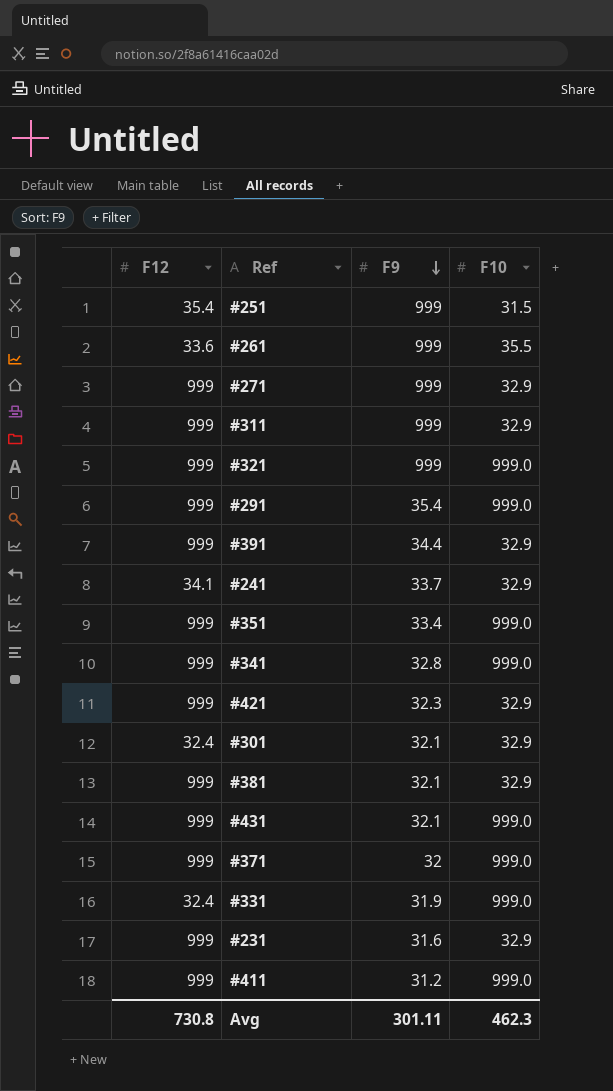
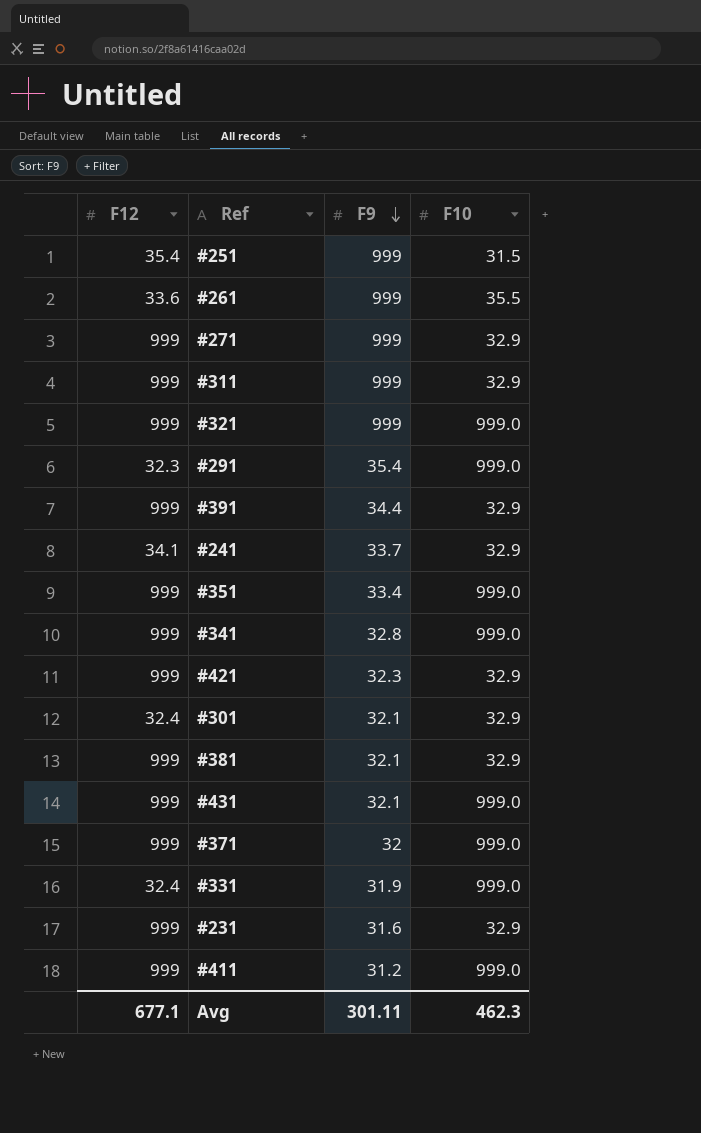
#291 | F12: 999 -> 32.3
Avg | F12: 730.8 -> 677.1

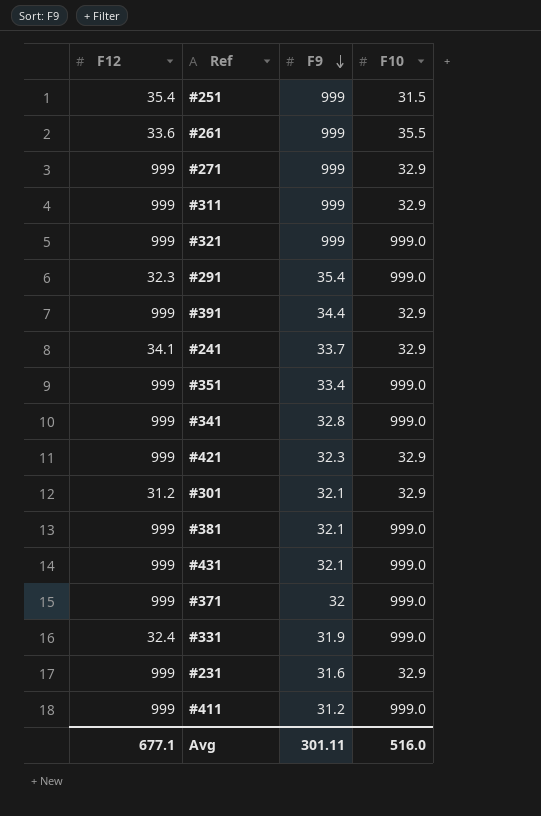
#301 | F12: 32.4 -> 31.2
#381 | F10: 32.9 -> 999.0
Avg | F10: 462.3 -> 516.0

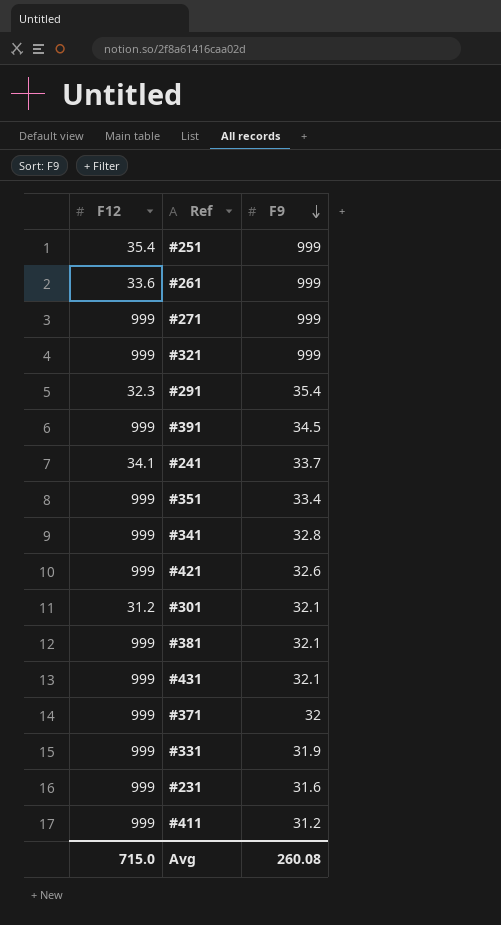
column F10 | position: 4 -> none
row #311: 999 | 999 | 32.9 -> none
#391 | F9: 34.4 -> 34.5
#421 | F9: 32.3 -> 32.6
#331 | F12: 32.4 -> 999
Avg | F12: 677.1 -> 715.0
Avg | F9: 301.11 -> 260.08

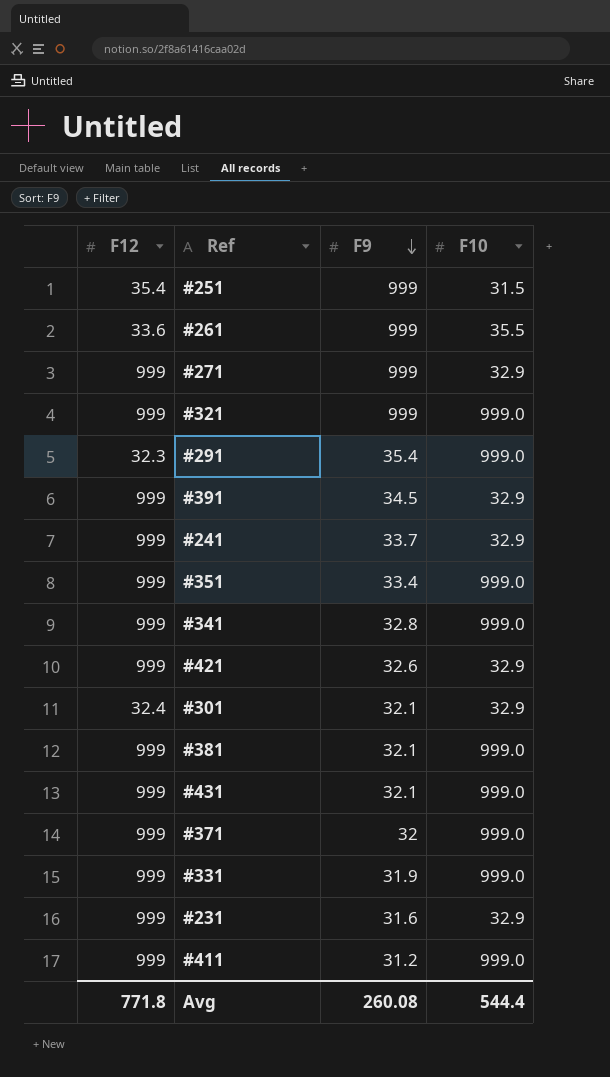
column F10 | position: none -> 4
#241 | F12: 34.1 -> 999
#301 | F12: 31.2 -> 32.4
Avg | F12: 715.0 -> 771.8

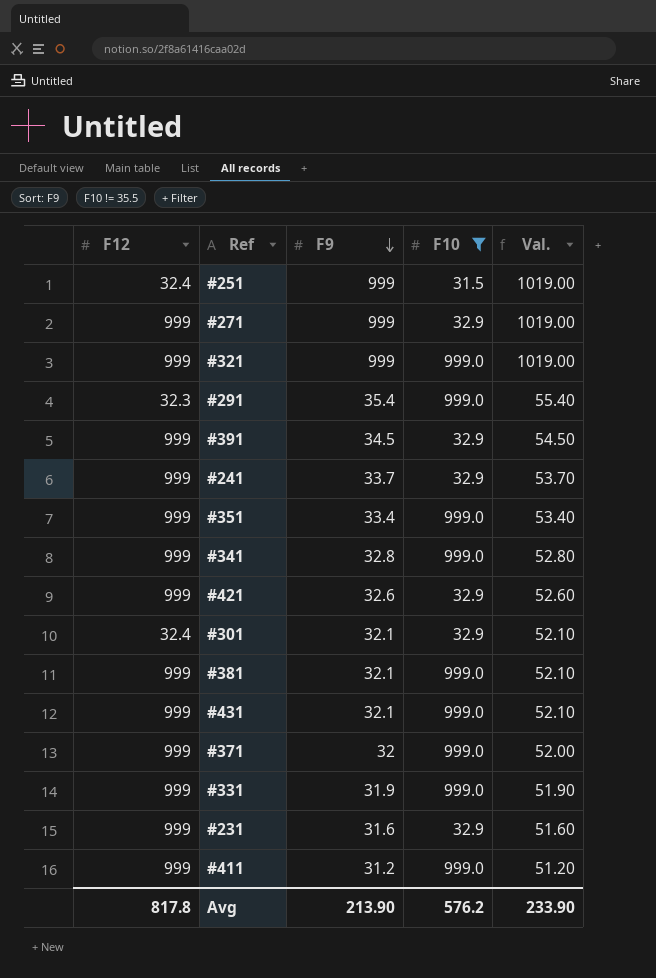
filter: none -> F10 != 35.5
column Val. | formula: none -> [F9] + 20
#251 | F12: 35.4 -> 32.4
Avg | F12: 771.8 -> 817.8
Avg | F9: 260.08 -> 213.90
Avg | F10: 544.4 -> 576.2

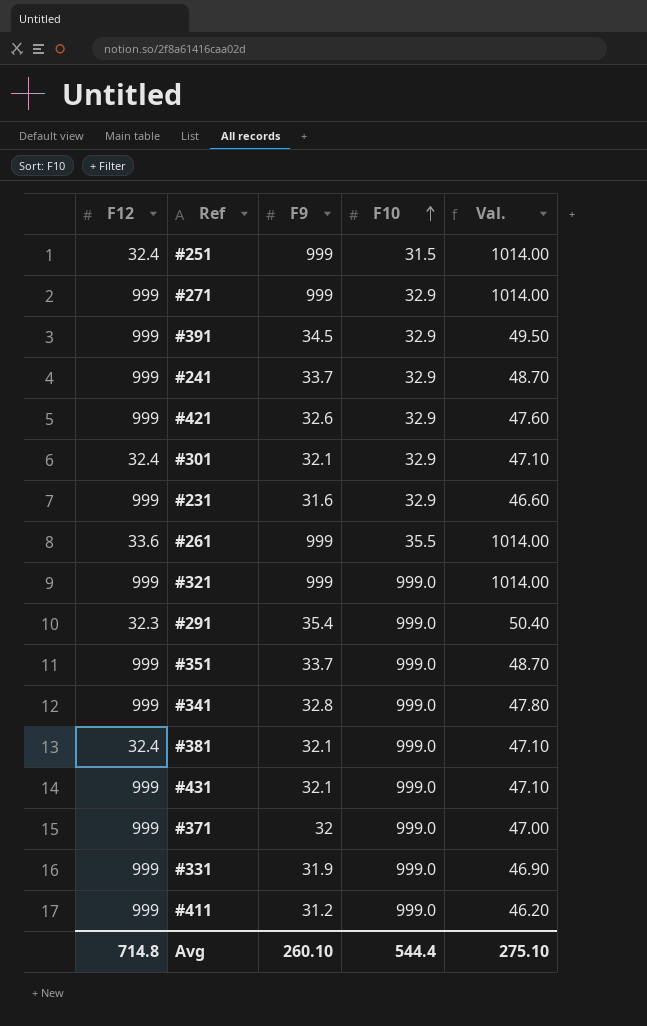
filter: F10 != 35.5 -> none
row order: F9 descending -> F10 ascending
column Val. | formula: [F9] + 20 -> [F9] + 15
#351 | F9: 33.4 -> 33.7
#381 | F12: 999 -> 32.4
Avg | F12: 817.8 -> 714.8
Avg | F9: 213.90 -> 260.10
Avg | F10: 576.2 -> 544.4
Avg | Val.: 233.90 -> 275.10

